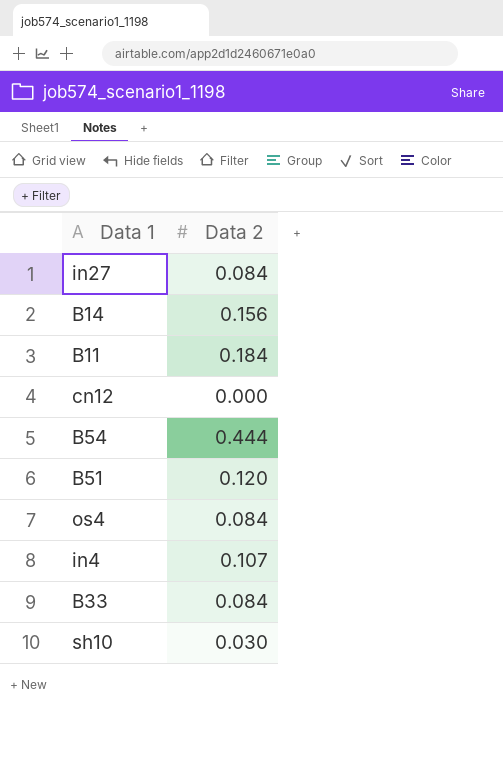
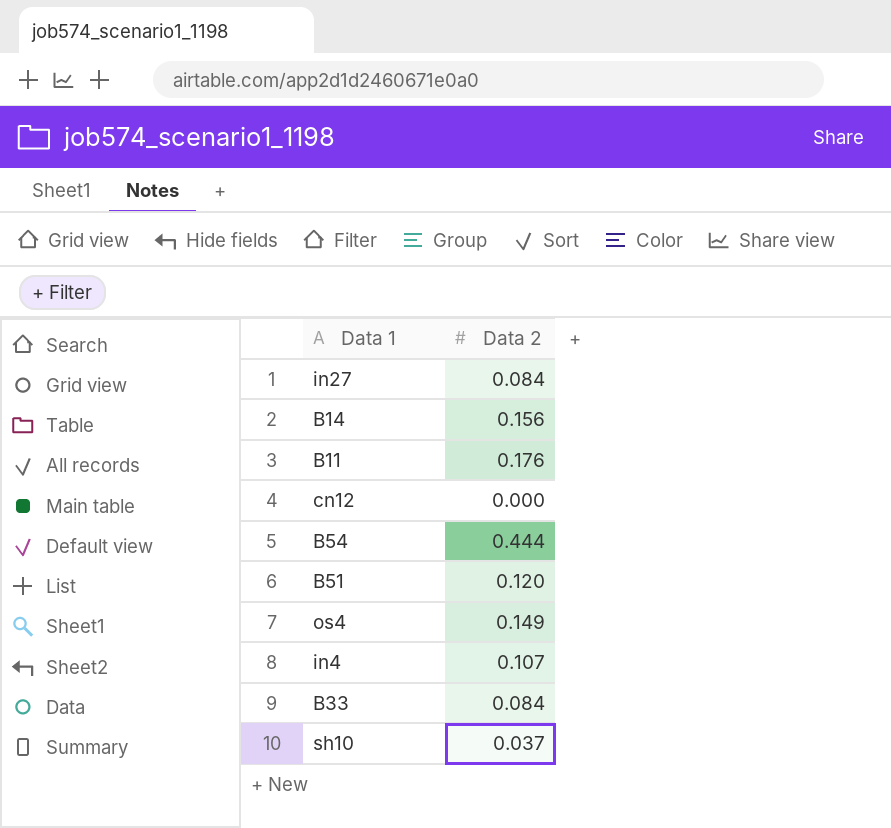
B11 | Data 2: 0.184 -> 0.176
os4 | Data 2: 0.084 -> 0.149
sh10 | Data 2: 0.030 -> 0.037

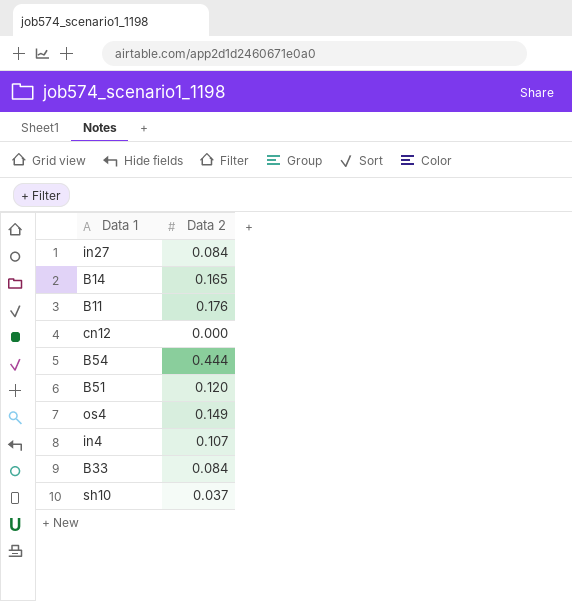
B14 | Data 2: 0.156 -> 0.165

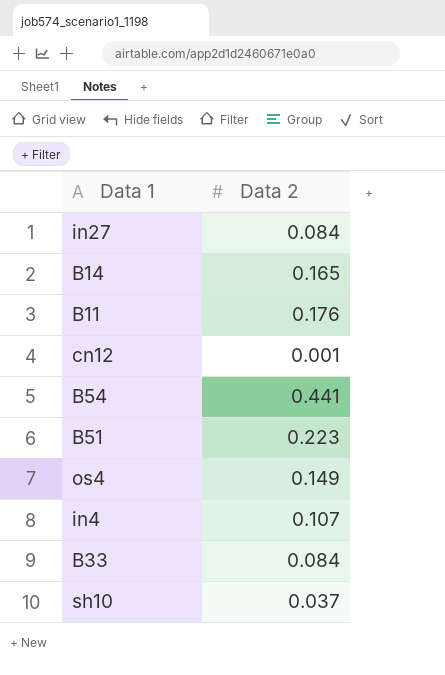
cn12 | Data 2: 0.000 -> 0.001
B54 | Data 2: 0.444 -> 0.441
B51 | Data 2: 0.120 -> 0.223

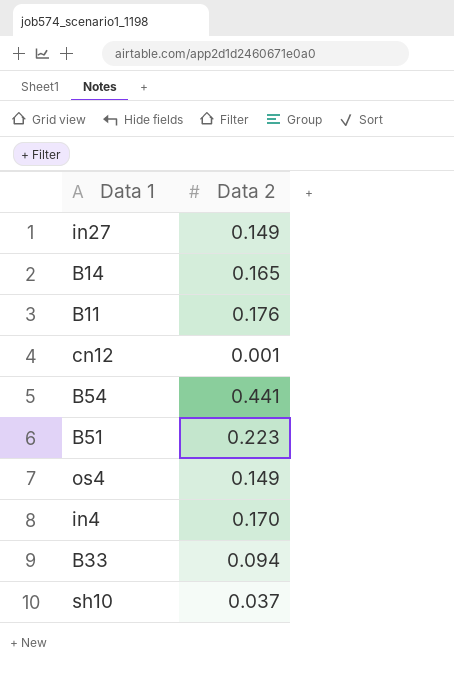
in27 | Data 2: 0.084 -> 0.149
in4 | Data 2: 0.107 -> 0.170
B33 | Data 2: 0.084 -> 0.094

